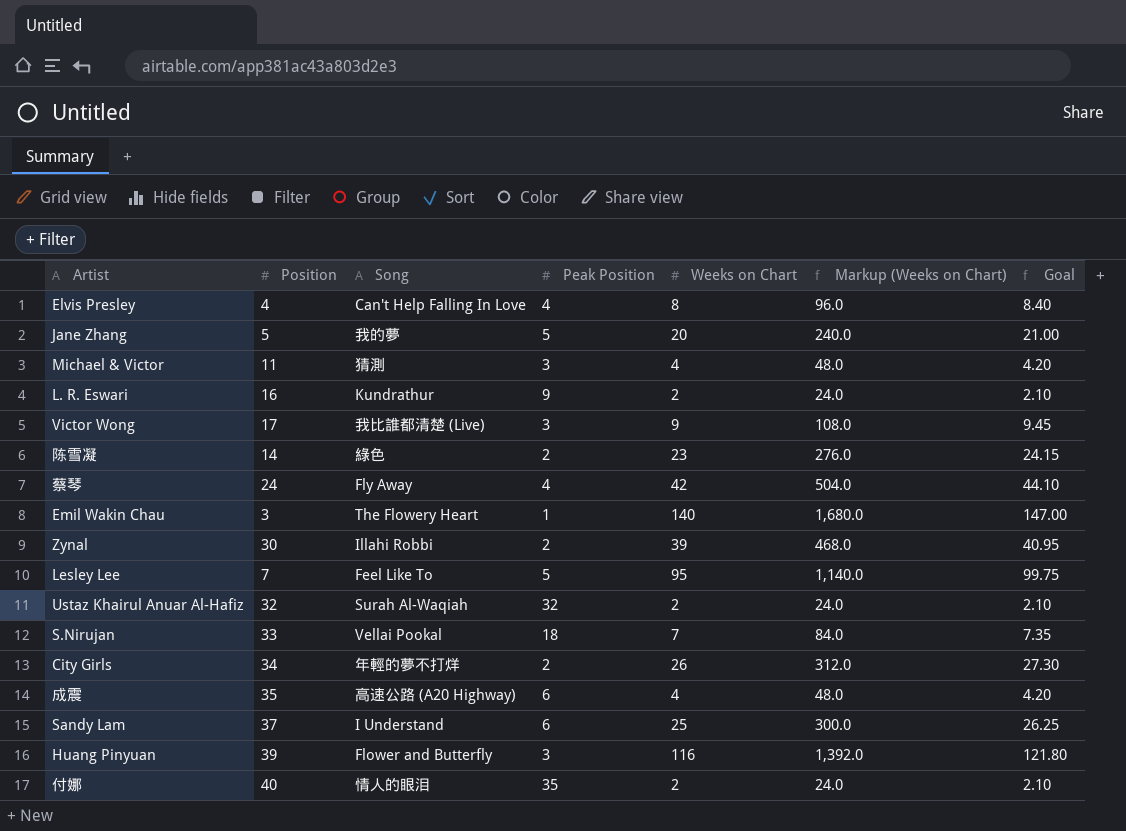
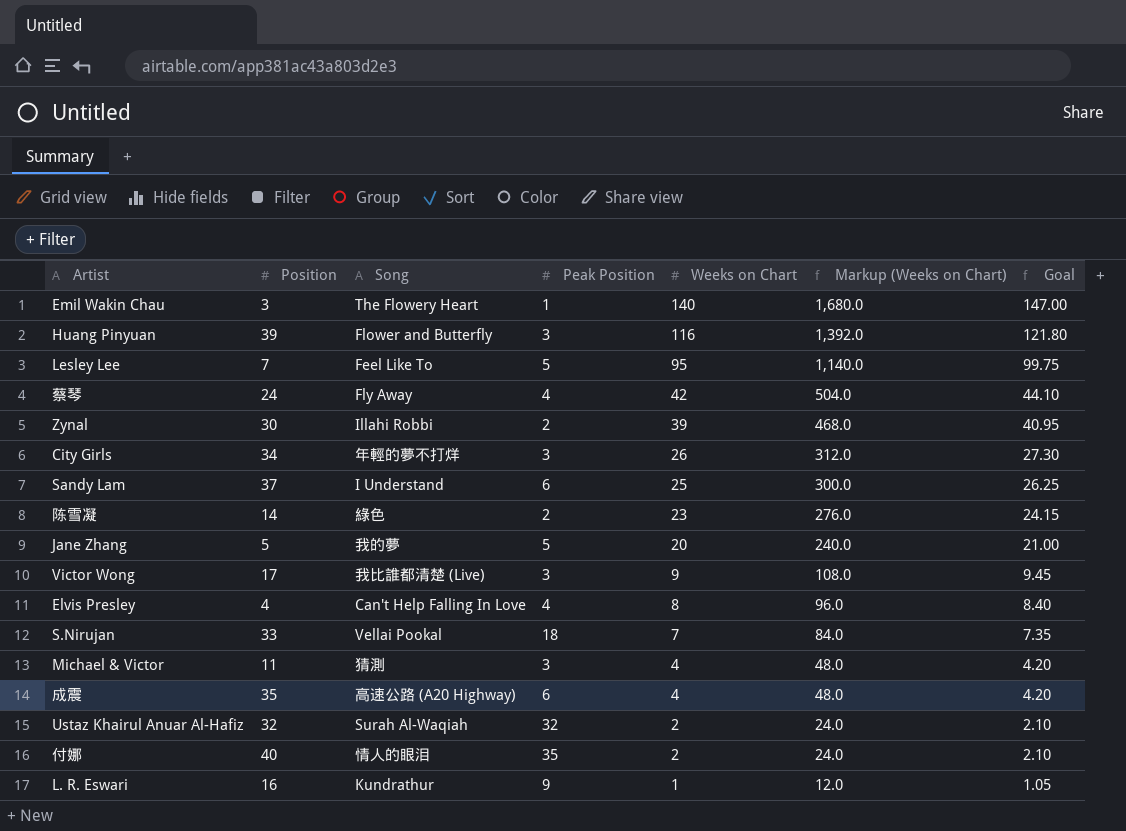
row order: none -> Weeks on Chart descending
City Girls | Peak Position: 2 -> 3
L. R. Eswari | Weeks on Chart: 2 -> 1
L. R. Eswari | Markup (Weeks on Chart): 24.0 -> 12.0
L. R. Eswari | Goal: 2.10 -> 1.05

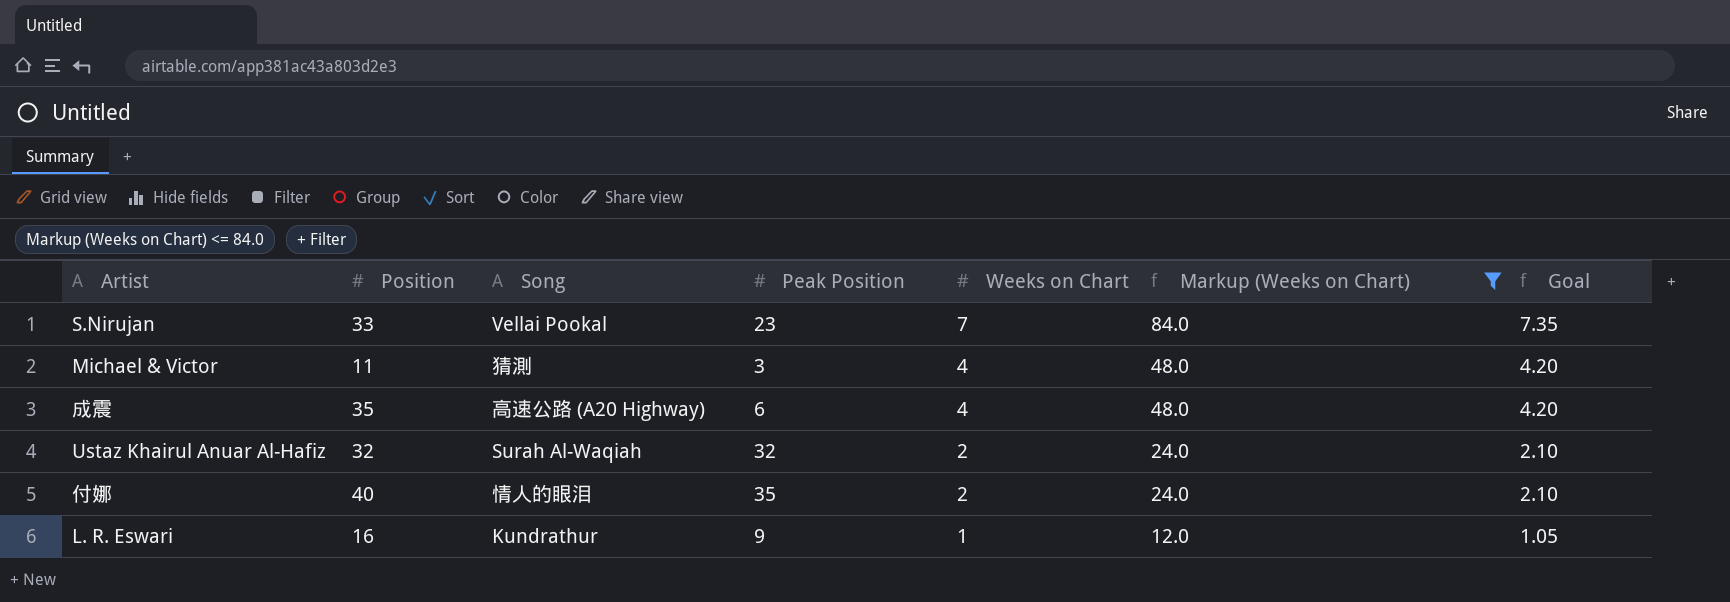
filter: none -> Markup (Weeks on Chart) <= 84.0
S.Nirujan | Peak Position: 18 -> 23

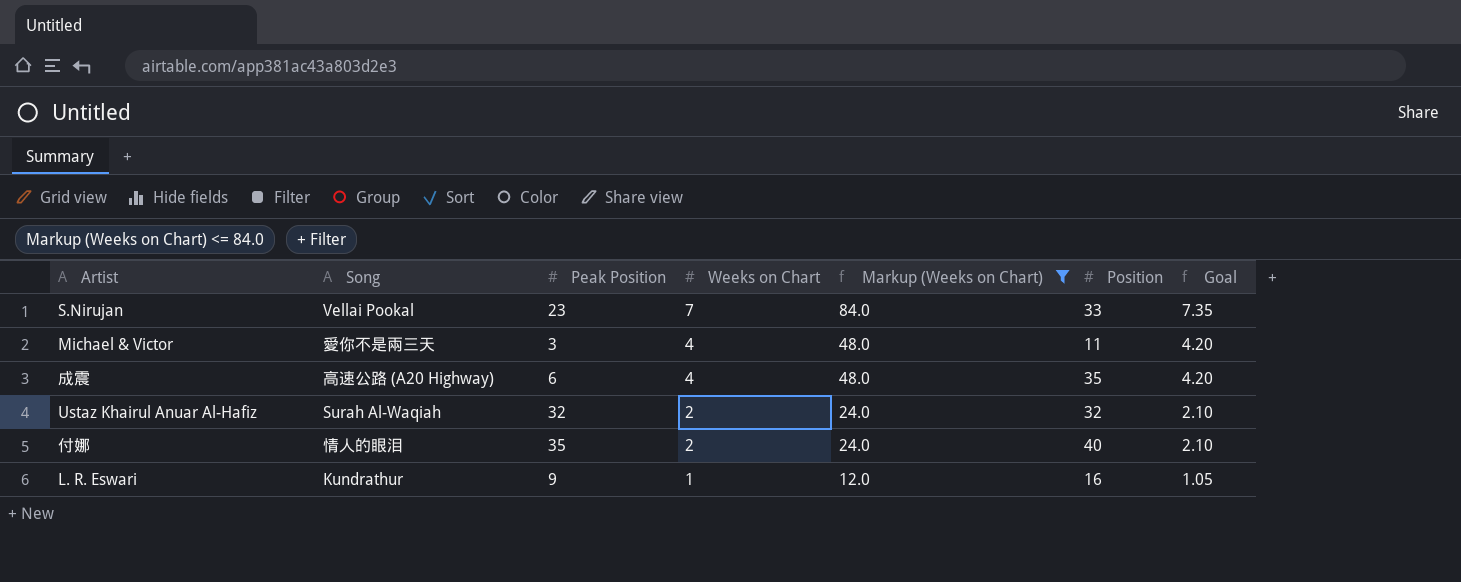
column Position | position: 2 -> 6
Michael & Victor | Song: 猜測 -> 愛你不是兩三天

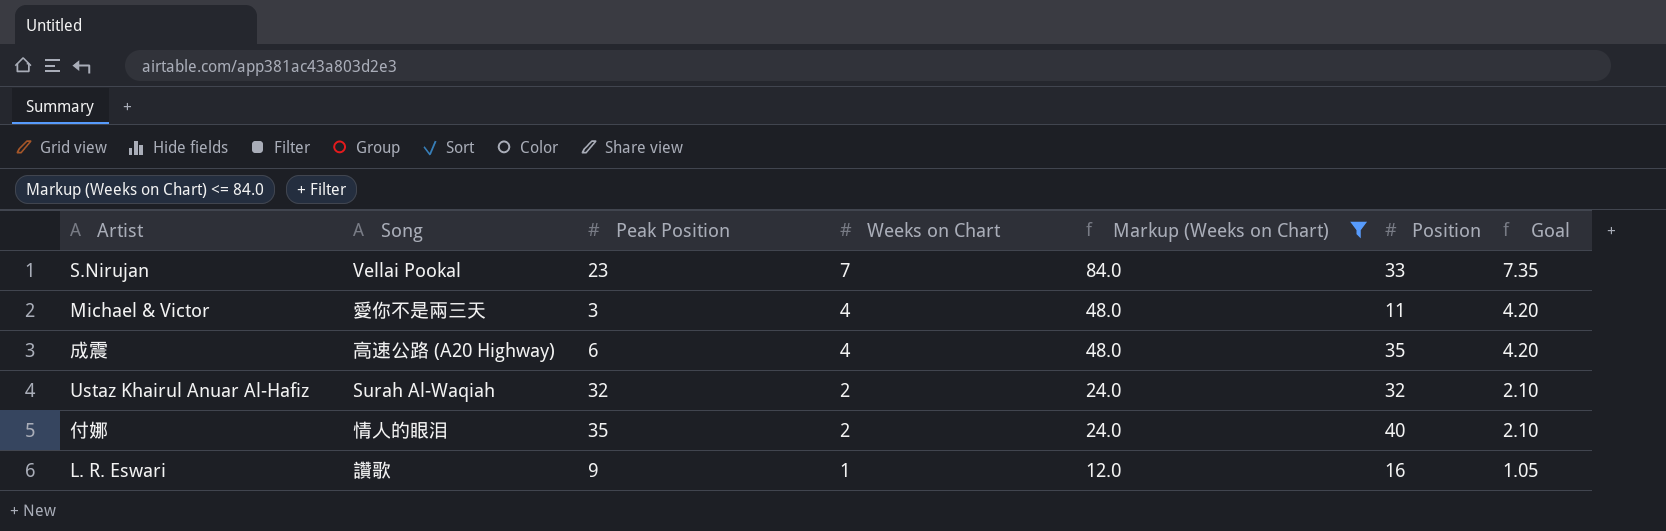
L. R. Eswari | Song: Kundrathur -> 讚歌

